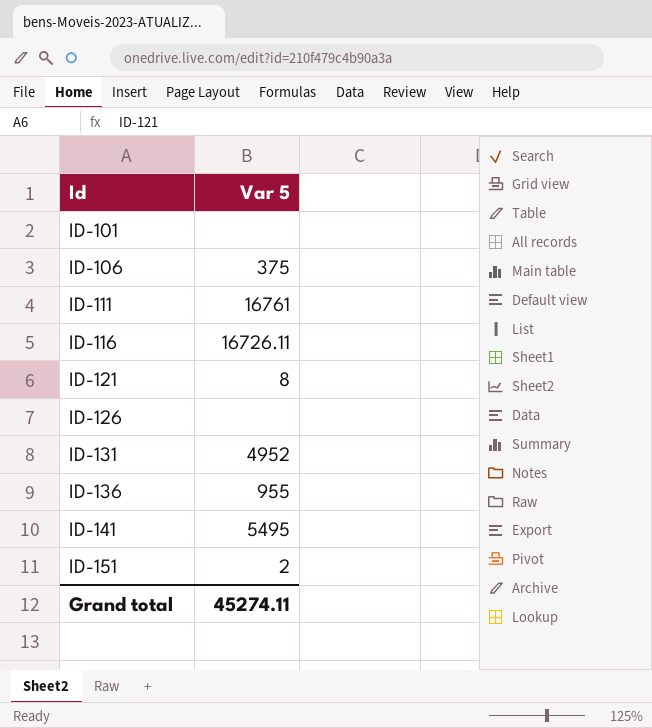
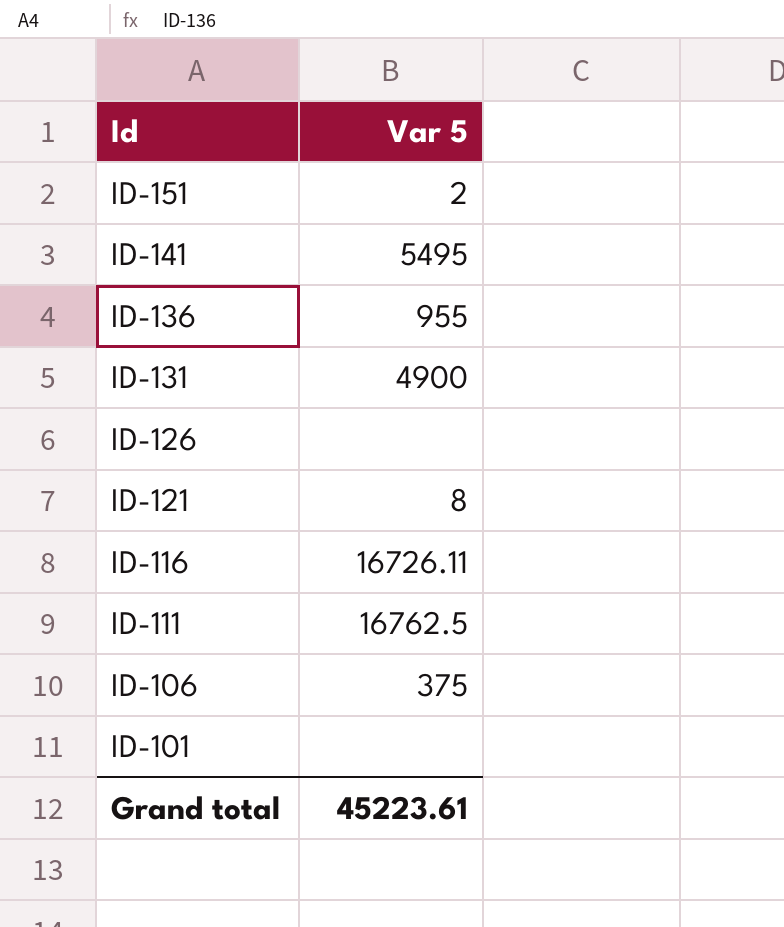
row order: Id ascending -> Id descending
ID-131 | Var 5: 4952 -> 4900
ID-111 | Var 5: 16761 -> 16762.5
Grand total | Var 5: 45274.11 -> 45223.61

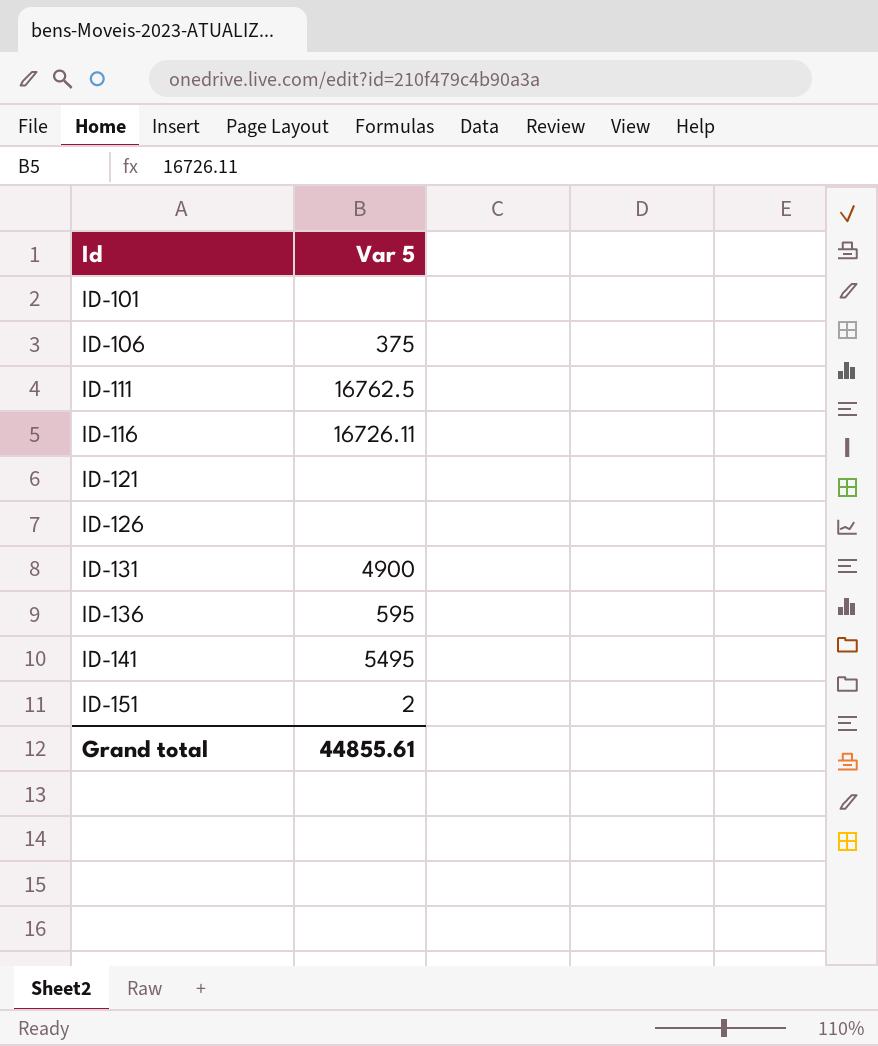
row order: Id descending -> Id ascending
ID-121 | Var 5: 8 -> none
ID-136 | Var 5: 955 -> 595
Grand total | Var 5: 45223.61 -> 44855.61

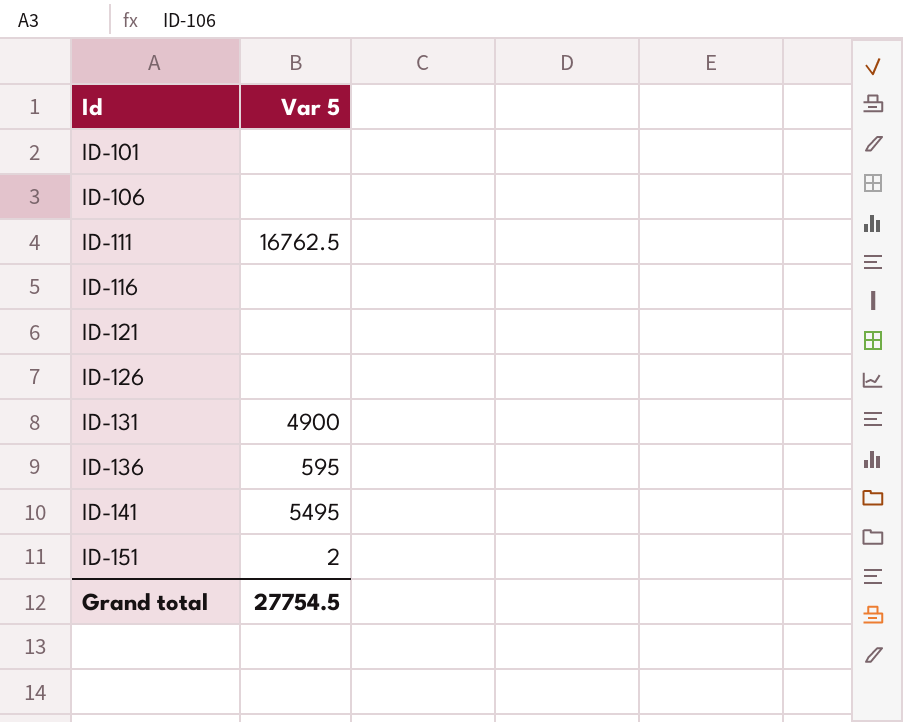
ID-106 | Var 5: 375 -> none
ID-116 | Var 5: 16726.11 -> none
Grand total | Var 5: 44855.61 -> 27754.5

